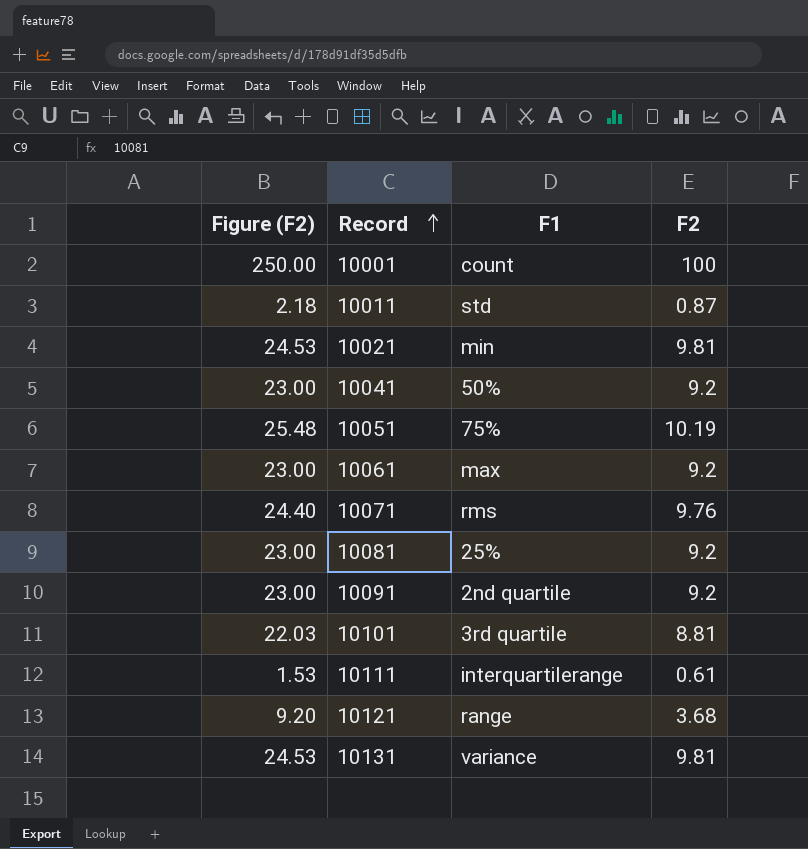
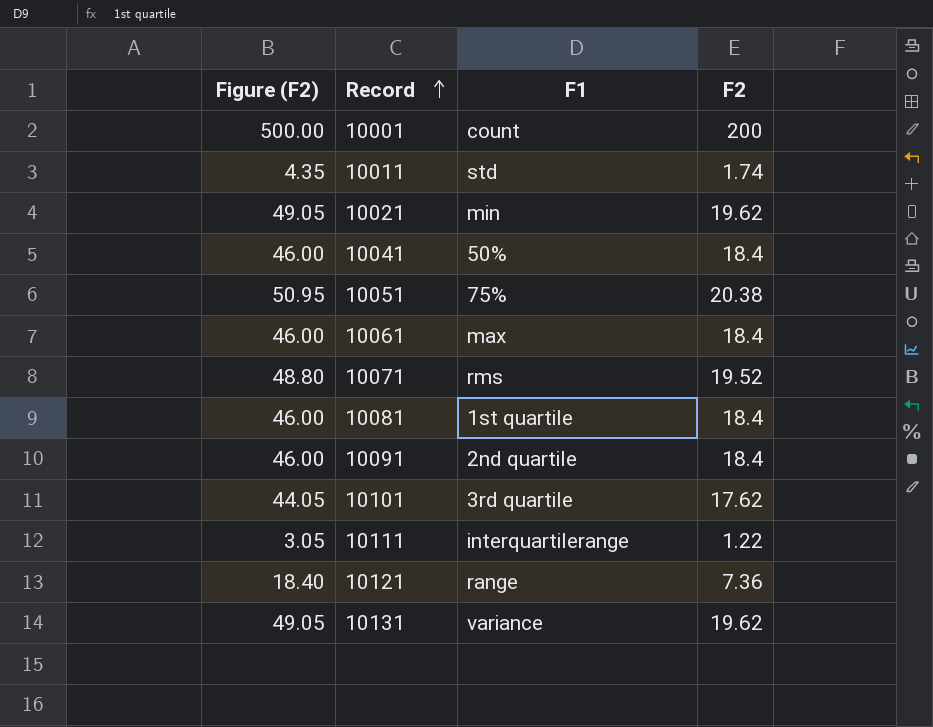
10001 | Figure (F2): 250.00 -> 500.00
10001 | F2: 100 -> 200
10011 | Figure (F2): 2.18 -> 4.35
10011 | F2: 0.87 -> 1.74
10021 | Figure (F2): 24.53 -> 49.05
10021 | F2: 9.81 -> 19.62
10041 | Figure (F2): 23.00 -> 46.00
10041 | F2: 9.2 -> 18.4
10051 | Figure (F2): 25.48 -> 50.95
10051 | F2: 10.19 -> 20.38
10061 | Figure (F2): 23.00 -> 46.00
10061 | F2: 9.2 -> 18.4
10071 | Figure (F2): 24.40 -> 48.80
10071 | F2: 9.76 -> 19.52
10081 | Figure (F2): 23.00 -> 46.00
10081 | F1: 25% -> 1st quartile
10081 | F2: 9.2 -> 18.4
10091 | Figure (F2): 23.00 -> 46.00
10091 | F2: 9.2 -> 18.4
10101 | Figure (F2): 22.03 -> 44.05
10101 | F2: 8.81 -> 17.62
10111 | Figure (F2): 1.53 -> 3.05
10111 | F2: 0.61 -> 1.22
10121 | Figure (F2): 9.20 -> 18.40
10121 | F2: 3.68 -> 7.36
10131 | Figure (F2): 24.53 -> 49.05
10131 | F2: 9.81 -> 19.62

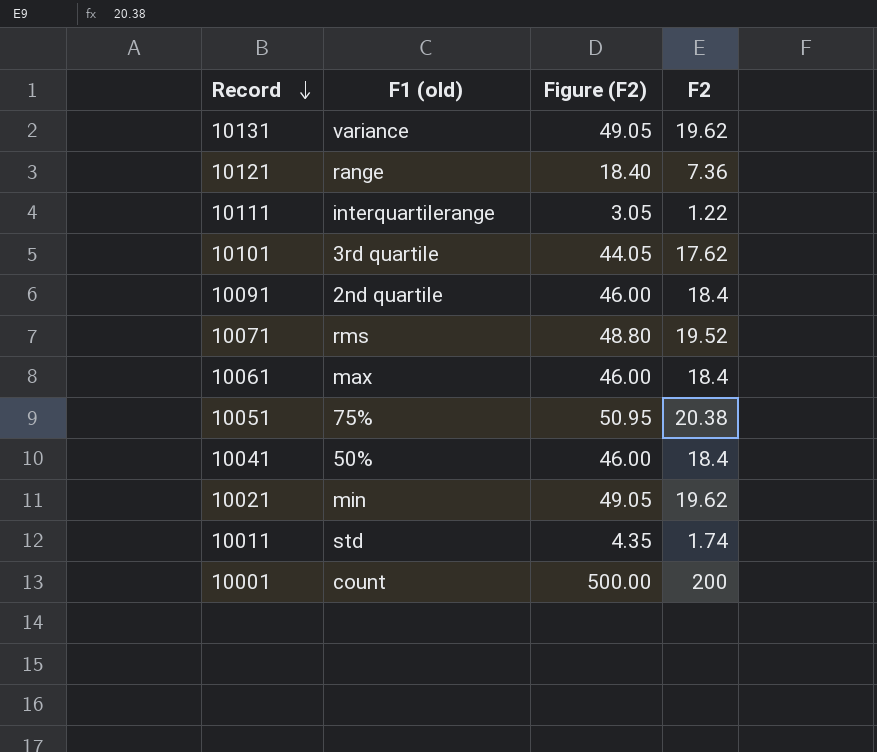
row order: Record ascending -> Record descending
column name: F1 -> F1 (old)
column Figure (F2) | position: 1 -> 3
row 10081: 46.00 | 1st quartile | 18.4 -> none

